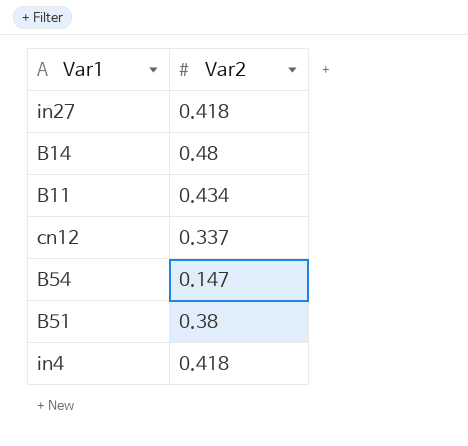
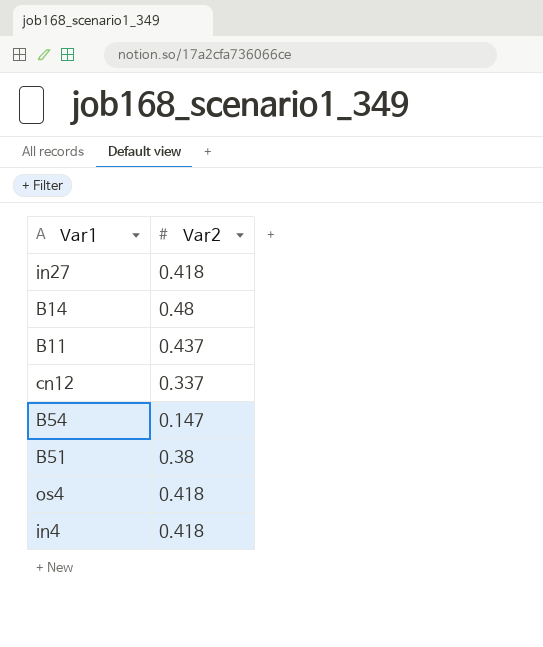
B11 | Var2: 0.434 -> 0.437
row os4: none -> 0.418

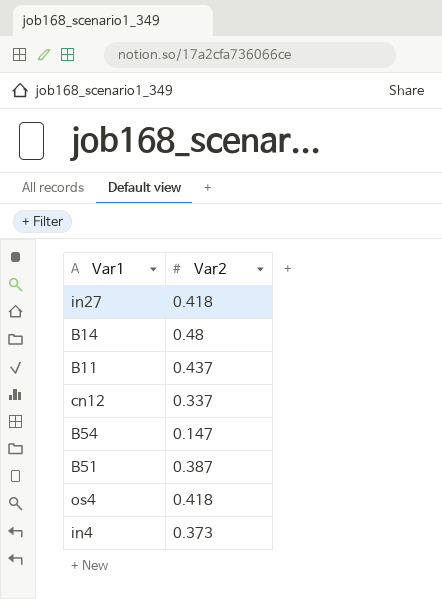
B51 | Var2: 0.38 -> 0.387
in4 | Var2: 0.418 -> 0.373

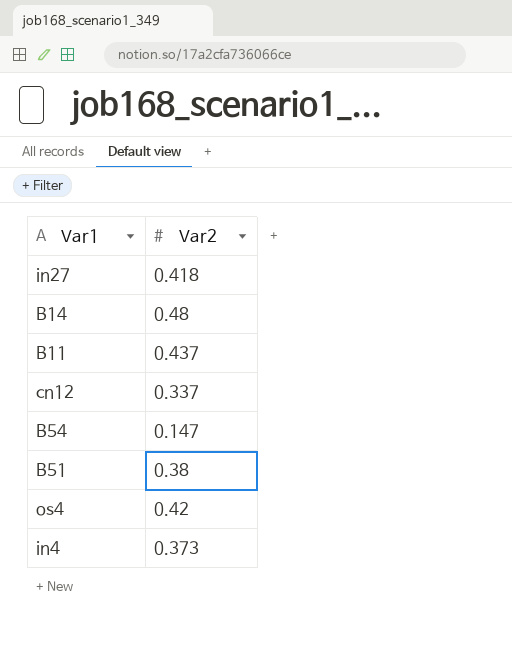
B51 | Var2: 0.387 -> 0.38
os4 | Var2: 0.418 -> 0.42

